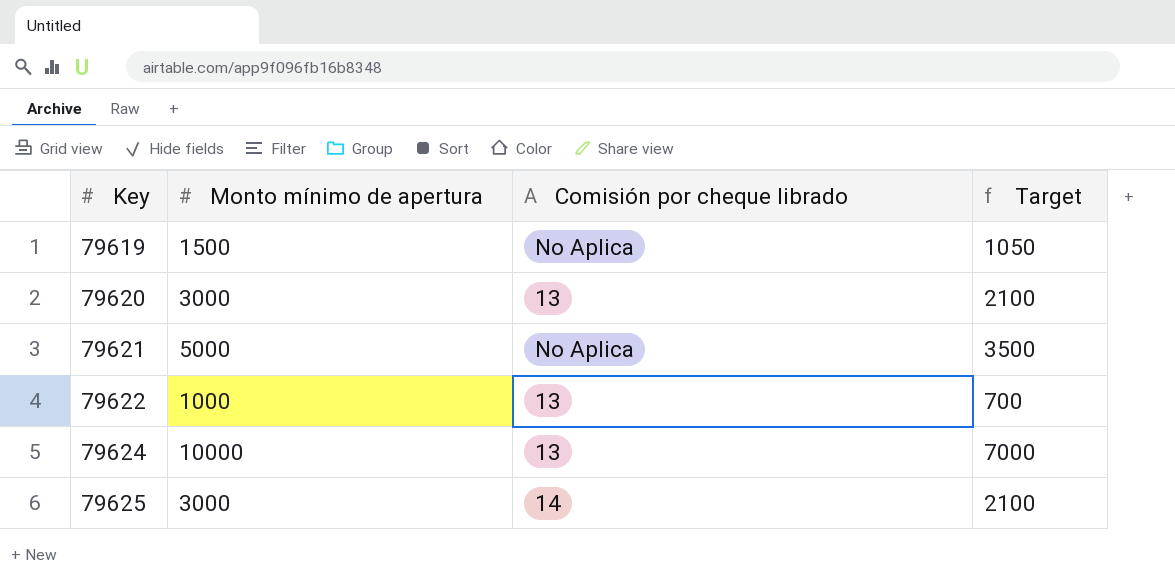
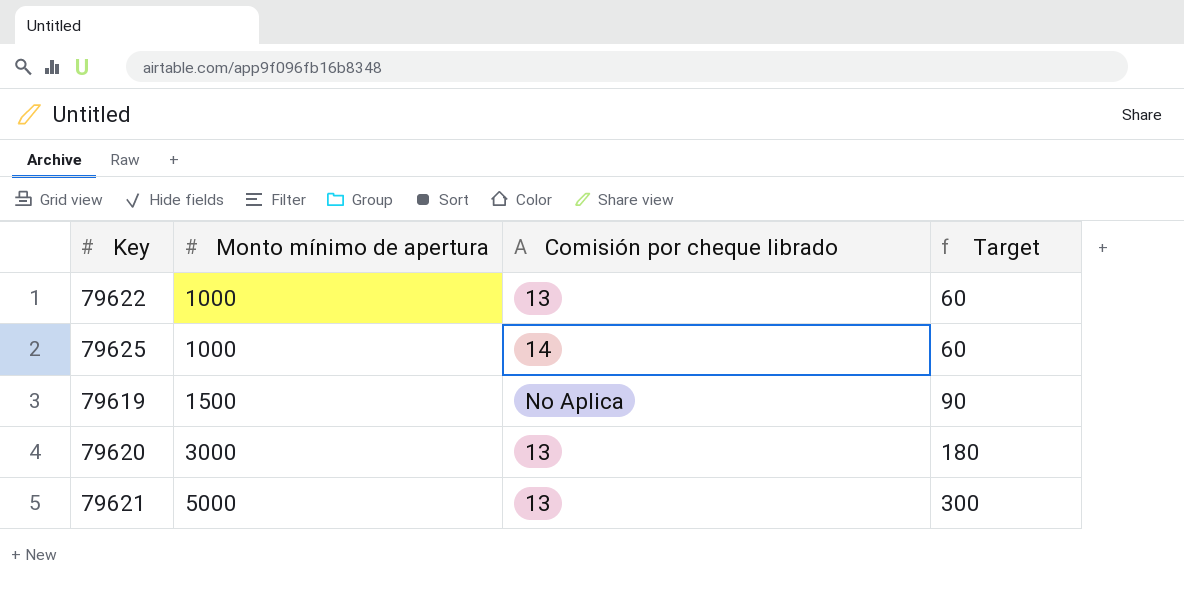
row order: Key ascending -> Monto mínimo de apertura ascending
column Target | formula: [Monto mínimo de apertura] * 0.7 -> [Monto mínimo de apertura] * 0.06
row 79624: 10000 | 13 | 7000 -> none
79625 | Monto mínimo de apertura: 3000 -> 1000
79621 | Comisión por cheque librado: No Aplica -> 13

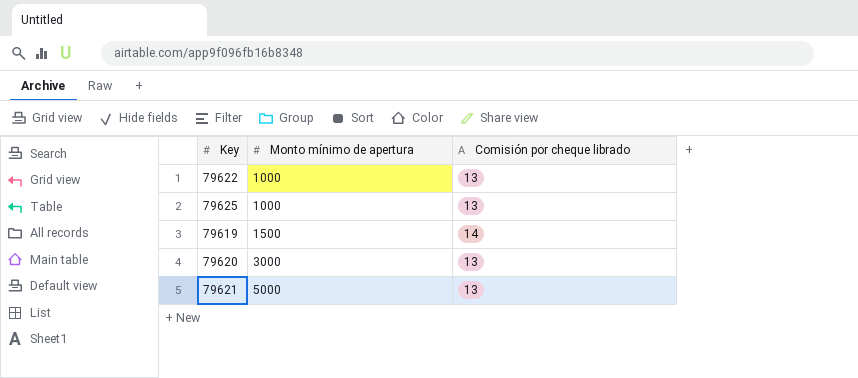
column Target | formula: [Monto mínimo de apertura] * 0.06 -> none
79625 | Comisión por cheque librado: 14 -> 13
79619 | Comisión por cheque librado: No Aplica -> 14

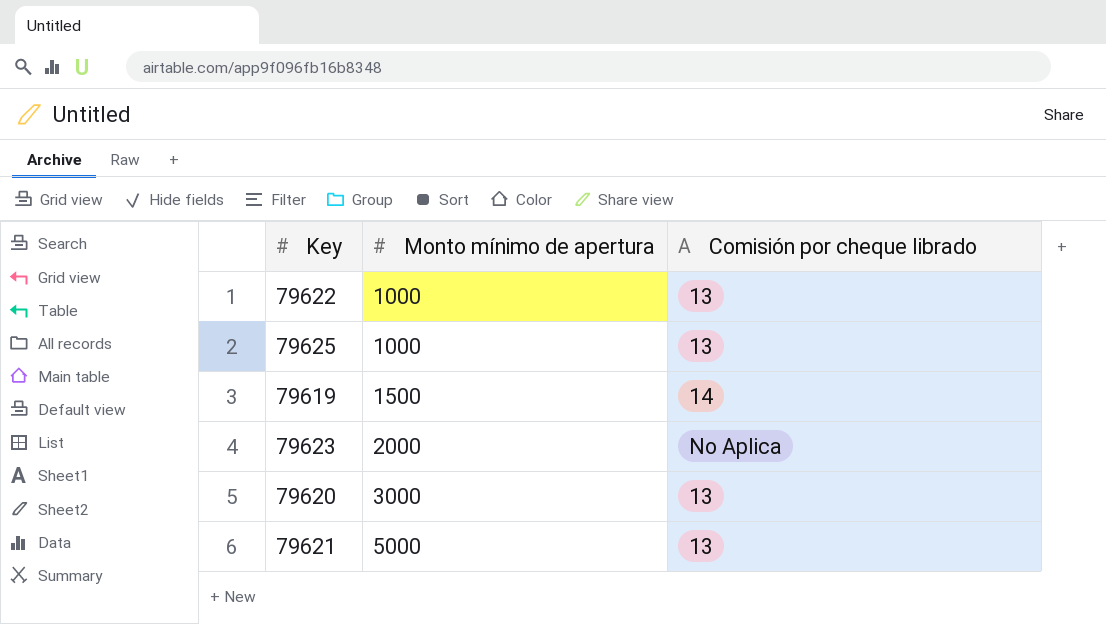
row 79623: none -> 2000 | No Aplica

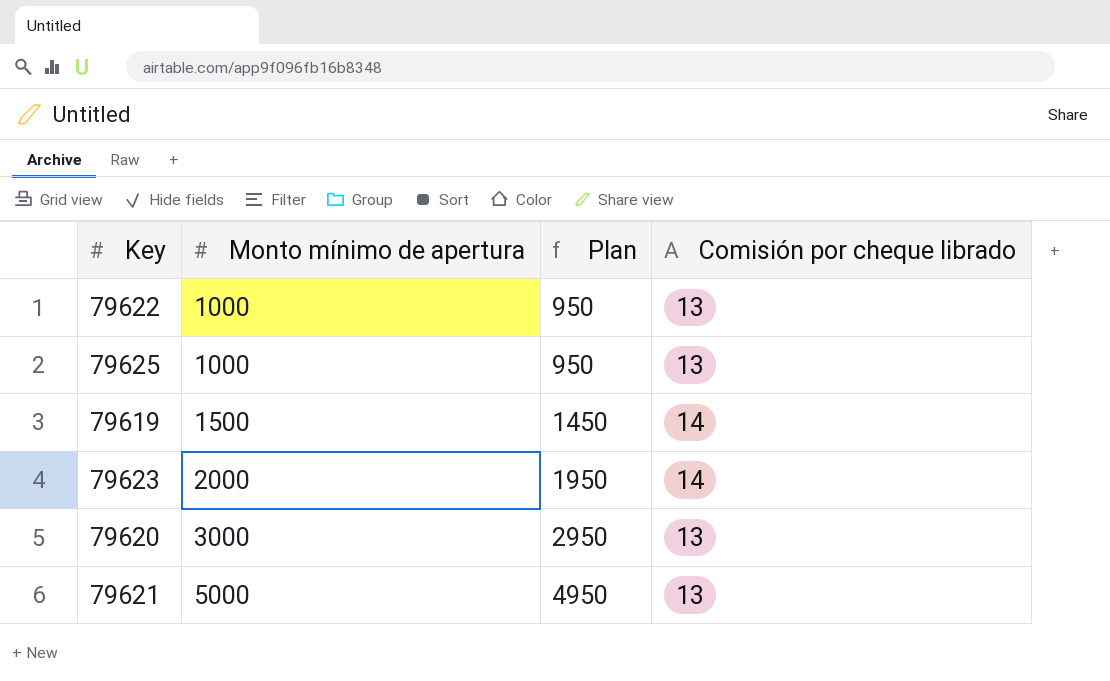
column Plan | formula: none -> [Monto mínimo de apertura] - 50
79623 | Comisión por cheque librado: No Aplica -> 14

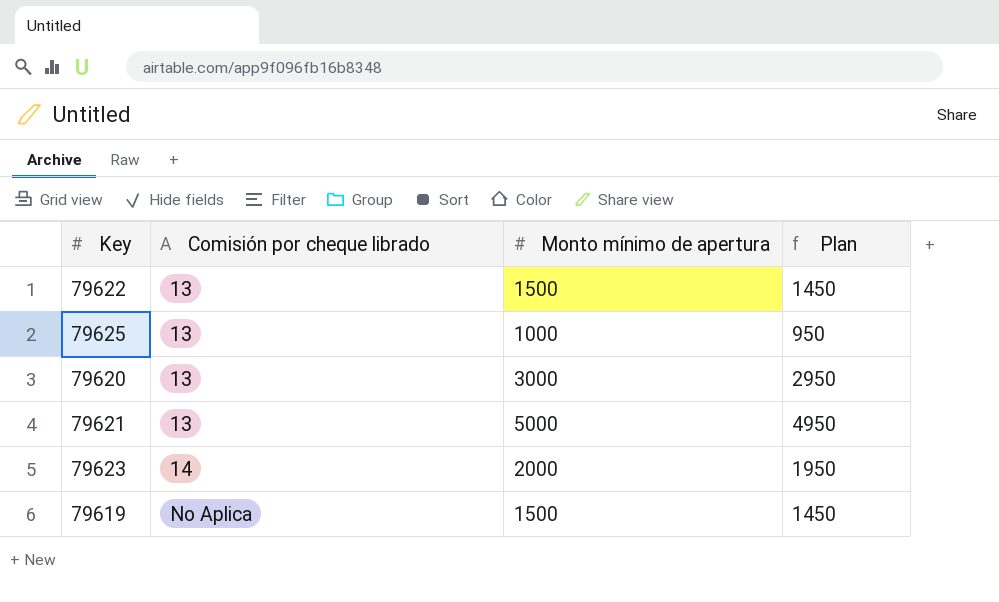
row order: Monto mínimo de apertura ascending -> Comisión por cheque librado ascending
column Comisión por cheque librado | position: 4 -> 2
79622 | Monto mínimo de apertura: 1000 -> 1500
79622 | Plan: 950 -> 1450
79619 | Comisión por cheque librado: 14 -> No Aplica

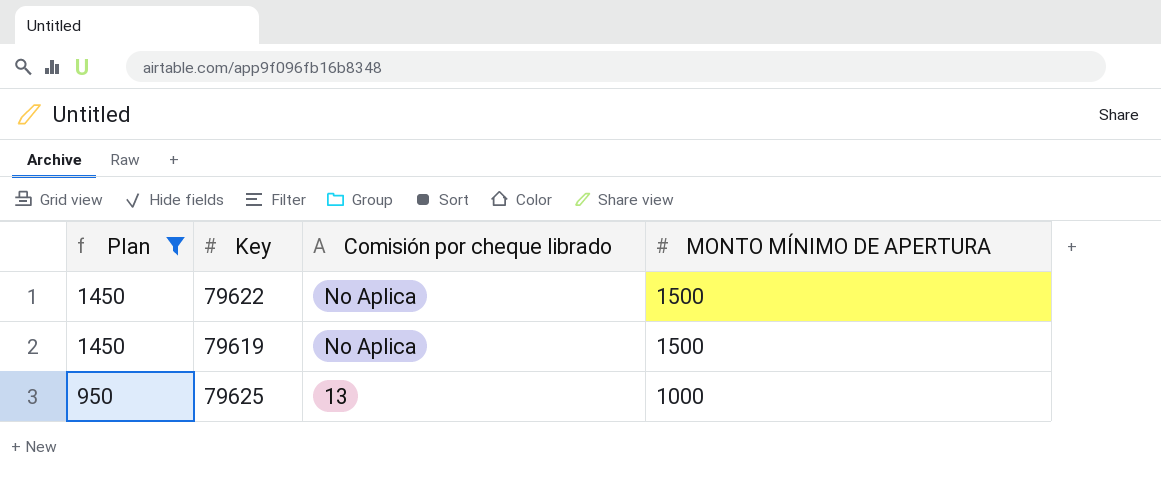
filter: none -> Plan <= 1450
row order: Comisión por cheque librado ascending -> Plan descending
column Plan | position: 4 -> 1
column name: Monto mínimo de apertura -> MONTO MÍNIMO DE APERTURA
79622 | Comisión por cheque librado: 13 -> No Aplica

